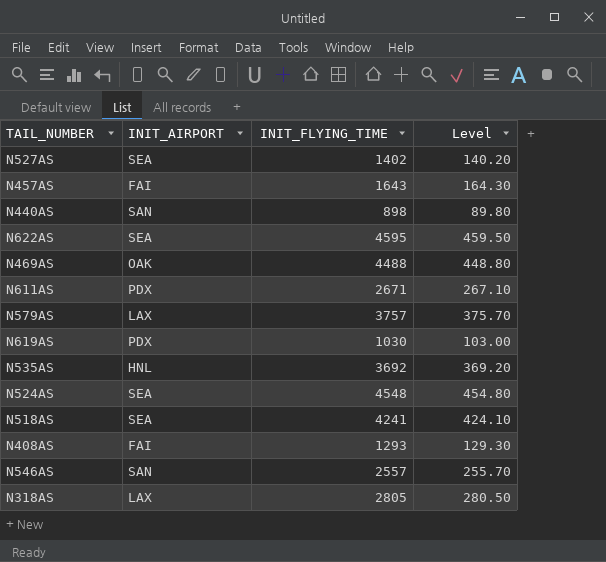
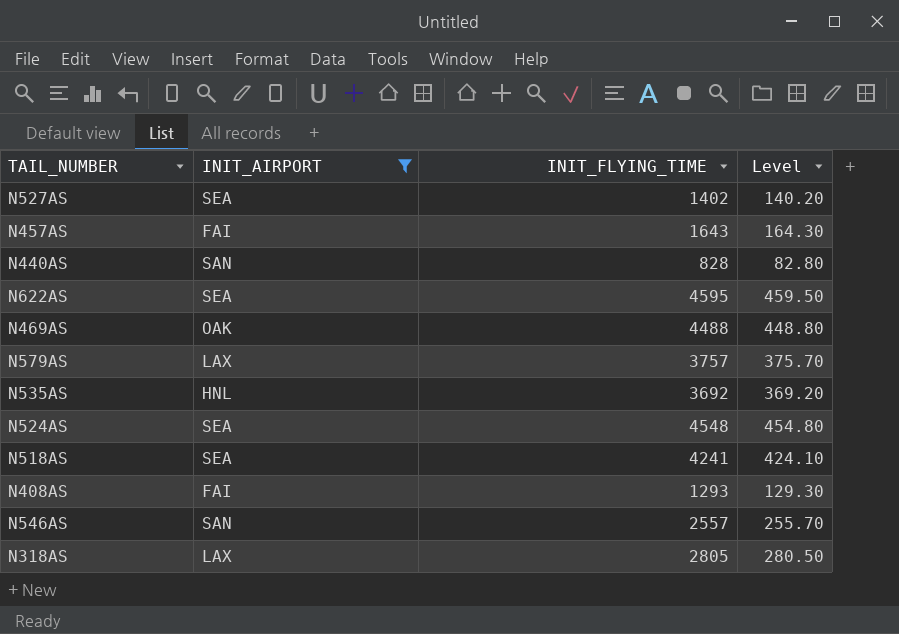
filter: none -> INIT_AIRPORT != PDX
N440AS | INIT_FLYING_TIME: 898 -> 828
N440AS | Level: 89.80 -> 82.80

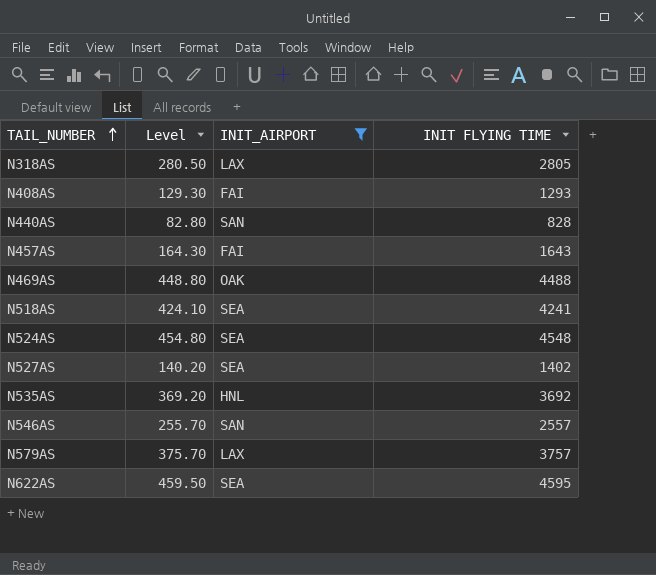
row order: none -> TAIL_NUMBER ascending
column Level | position: 4 -> 2
column name: INIT_FLYING_TIME -> INIT FLYING TIME

